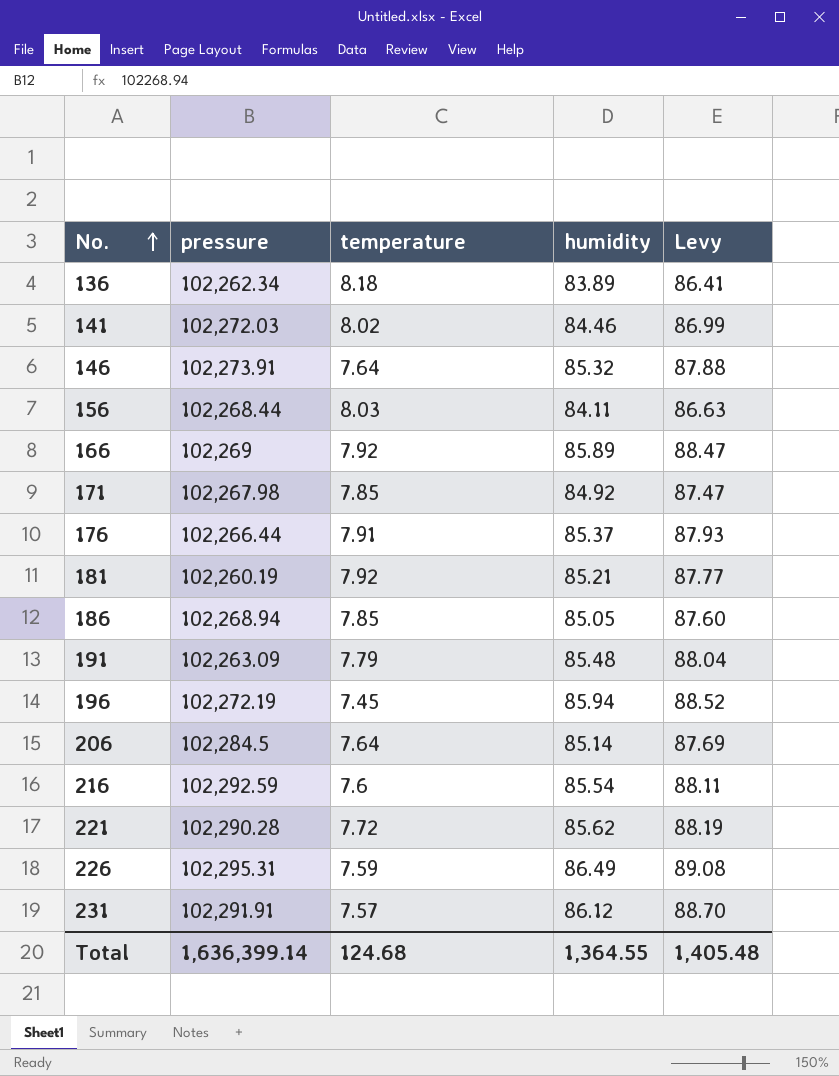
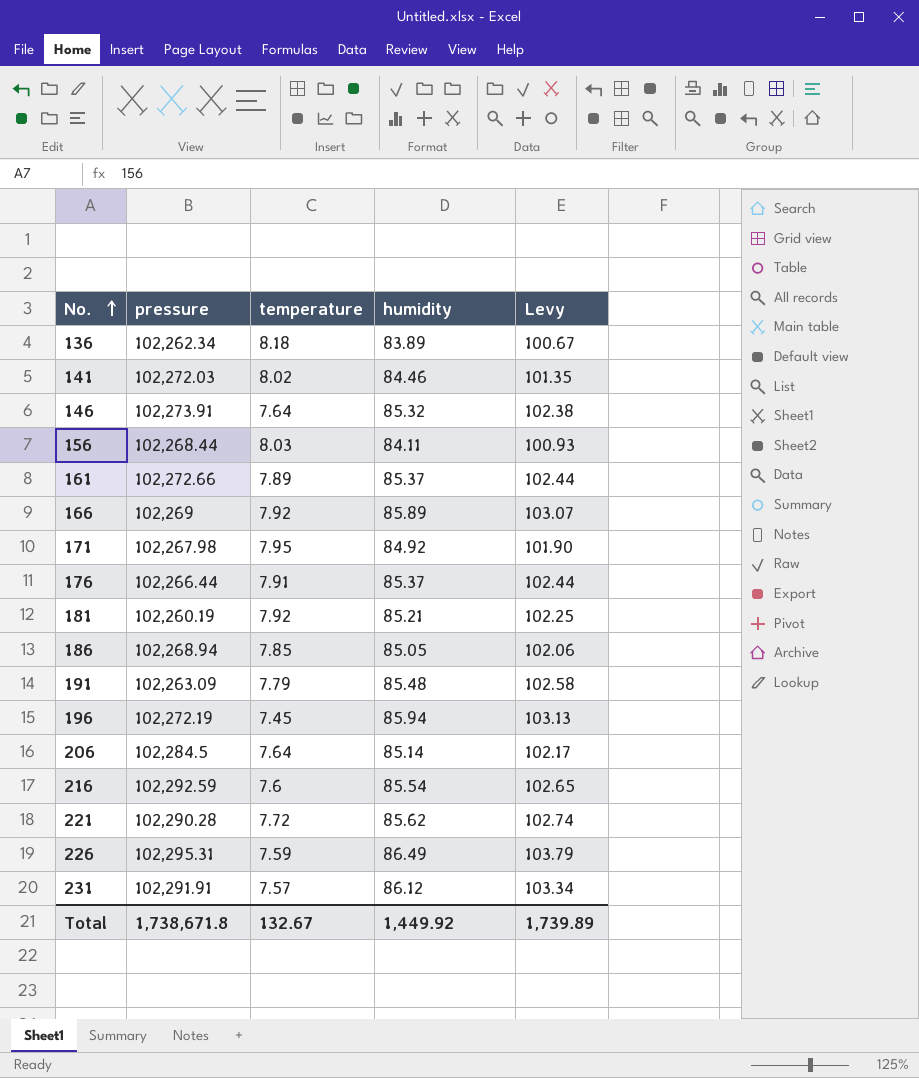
column Levy | formula: [humidity] * 1.03 -> [humidity] * 1.2
row 161: none -> 102,272.66 | 7.89 | 85.37 | 102.44
171 | temperature: 7.85 -> 7.95
Total | pressure: 1,636,399.14 -> 1,738,671.8
Total | temperature: 124.68 -> 132.67
Total | humidity: 1,364.55 -> 1,449.92
Total | Levy: 1,405.48 -> 1,739.89

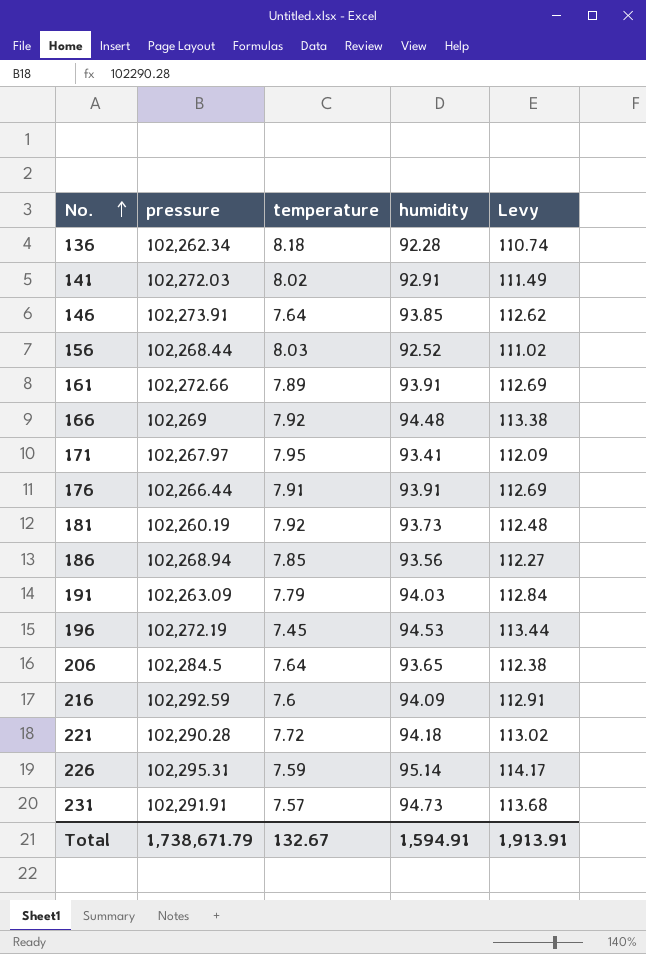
136 | humidity: 83.89 -> 92.28
136 | Levy: 100.67 -> 110.74
141 | humidity: 84.46 -> 92.91
141 | Levy: 101.35 -> 111.49
146 | humidity: 85.32 -> 93.85
146 | Levy: 102.38 -> 112.62
156 | humidity: 84.11 -> 92.52
156 | Levy: 100.93 -> 111.02
161 | humidity: 85.37 -> 93.91
161 | Levy: 102.44 -> 112.69
166 | humidity: 85.89 -> 94.48
166 | Levy: 103.07 -> 113.38
171 | pressure: 102,267.98 -> 102,267.97
171 | humidity: 84.92 -> 93.41
171 | Levy: 101.90 -> 112.09
176 | humidity: 85.37 -> 93.91
176 | Levy: 102.44 -> 112.69
181 | humidity: 85.21 -> 93.73
181 | Levy: 102.25 -> 112.48
186 | humidity: 85.05 -> 93.56
186 | Levy: 102.06 -> 112.27
191 | humidity: 85.48 -> 94.03
191 | Levy: 102.58 -> 112.84
196 | humidity: 85.94 -> 94.53
196 | Levy: 103.13 -> 113.44
206 | humidity: 85.14 -> 93.65
206 | Levy: 102.17 -> 112.38
216 | humidity: 85.54 -> 94.09
216 | Levy: 102.65 -> 112.91
221 | humidity: 85.62 -> 94.18
221 | Levy: 102.74 -> 113.02
226 | humidity: 86.49 -> 95.14
226 | Levy: 103.79 -> 114.17
231 | humidity: 86.12 -> 94.73
231 | Levy: 103.34 -> 113.68
Total | pressure: 1,738,671.8 -> 1,738,671.79
Total | humidity: 1,449.92 -> 1,594.91
Total | Levy: 1,739.89 -> 1,913.91

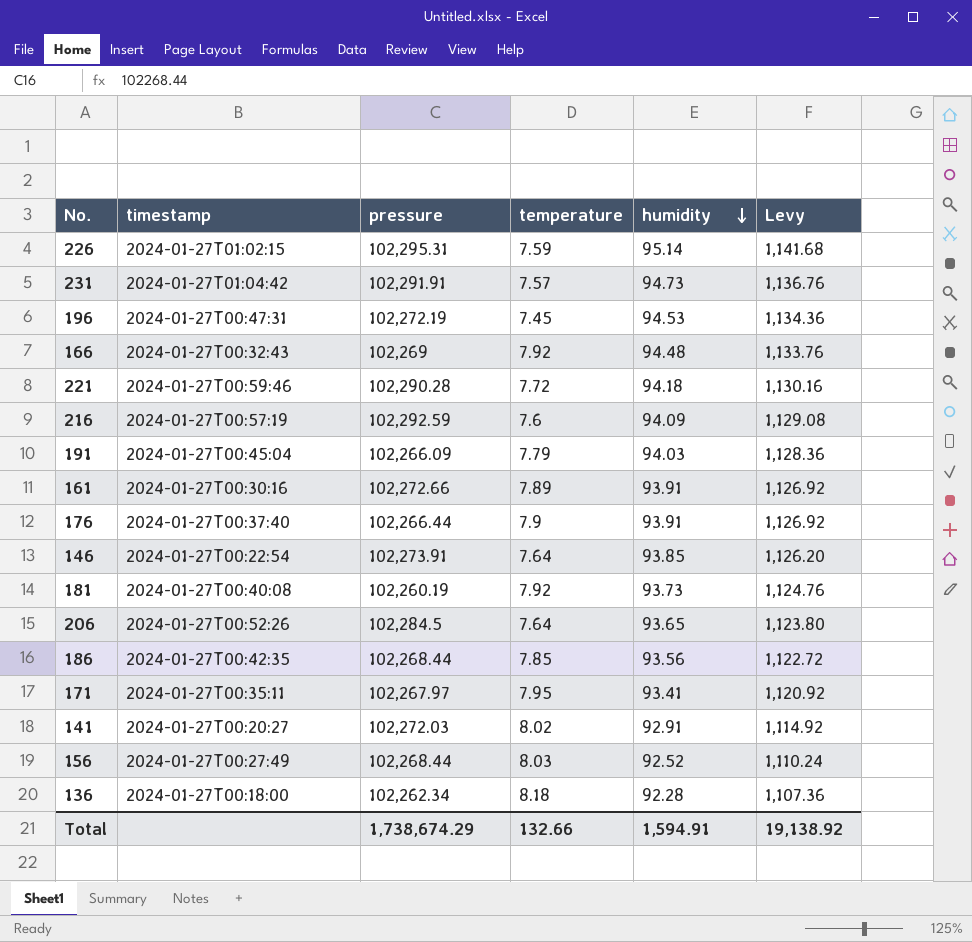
row order: No. ascending -> humidity descending
column timestamp | position: none -> 2
column Levy | formula: [humidity] * 1.2 -> [humidity] * 12
191 | pressure: 102,263.09 -> 102,266.09
176 | temperature: 7.91 -> 7.9
186 | pressure: 102,268.94 -> 102,268.44
Total | pressure: 1,738,671.79 -> 1,738,674.29
Total | temperature: 132.67 -> 132.66
Total | Levy: 1,913.91 -> 19,138.92

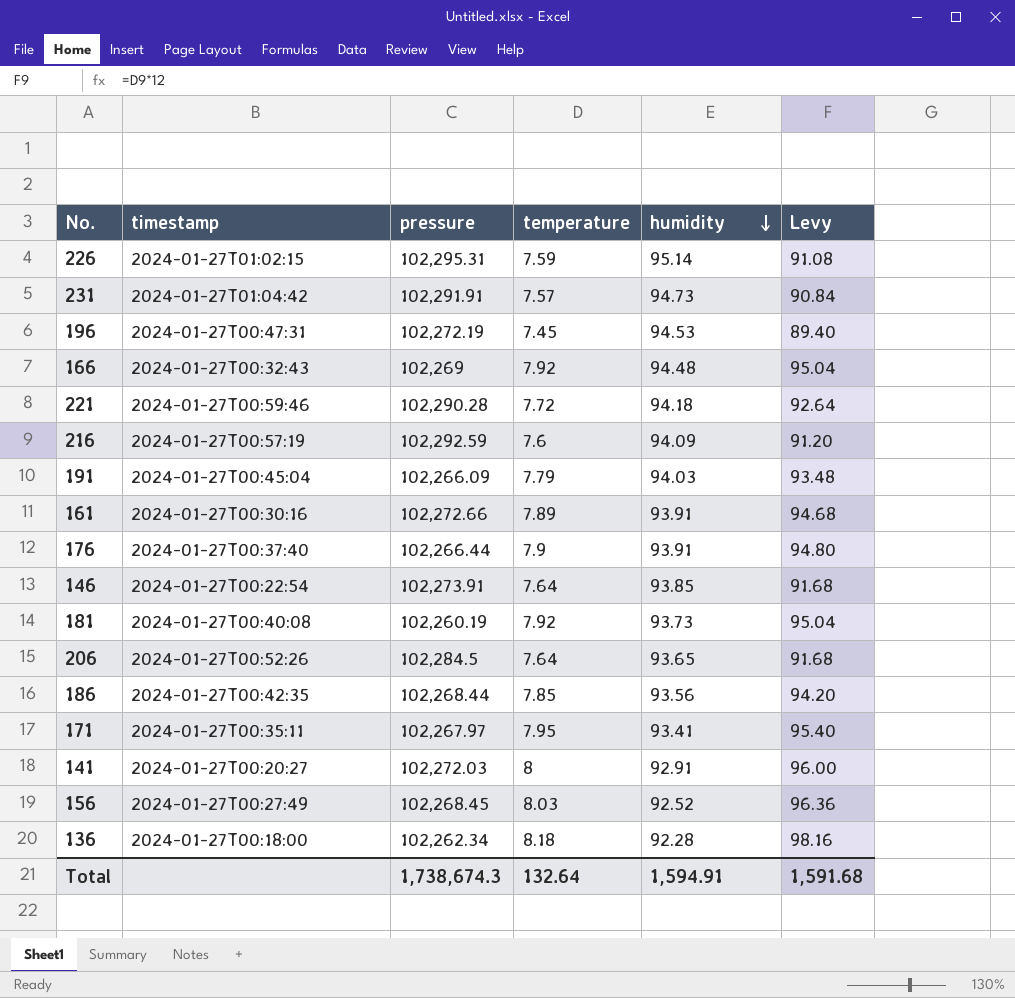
column Levy | formula: [humidity] * 12 -> [temperature] * 12
141 | temperature: 8.02 -> 8
156 | pressure: 102,268.44 -> 102,268.45
Total | pressure: 1,738,674.29 -> 1,738,674.3
Total | temperature: 132.66 -> 132.64
Total | Levy: 19,138.92 -> 1,591.68

